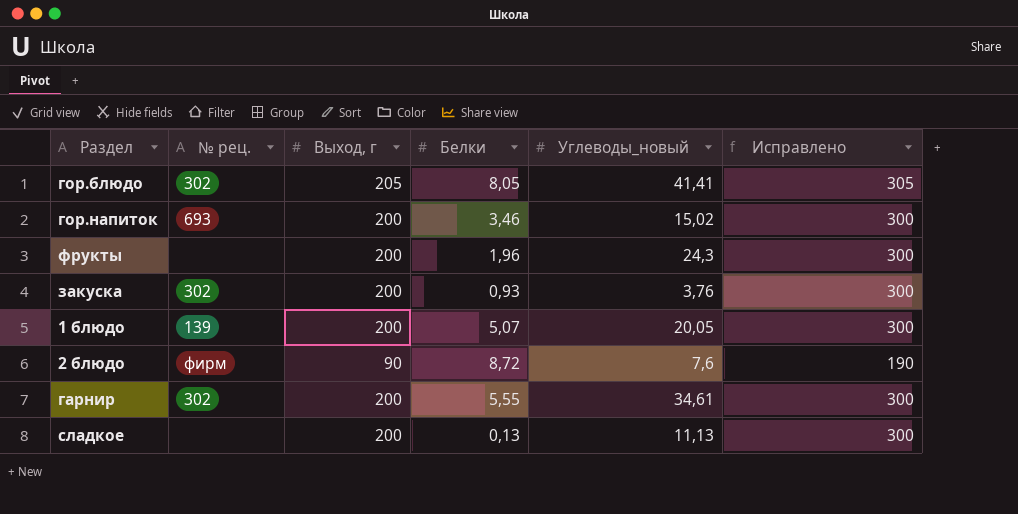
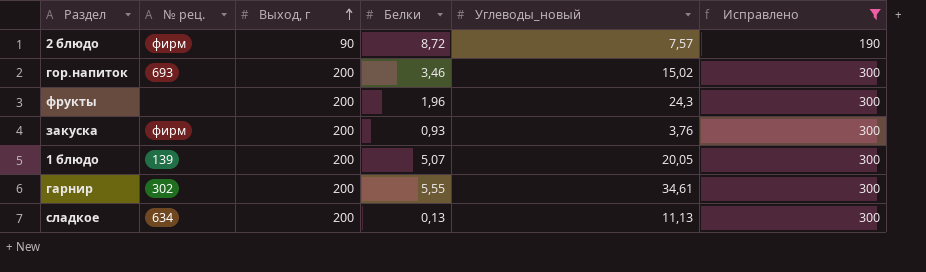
filter: none -> Исправлено != 305
row order: none -> Выход, г ascending
2 блюдо | Углеводы_новый: 7,6 -> 7,57
закуска | № рец.: 302 -> фирм
сладкое | № рец.: none -> 634

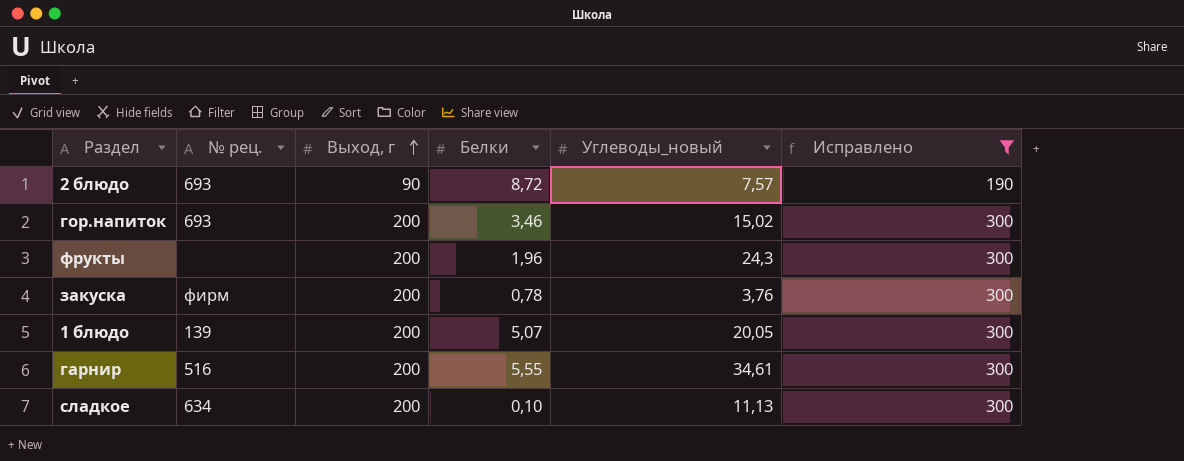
2 блюдо | № рец.: фирм -> 693
закуска | Белки: 0,93 -> 0,78
гарнир | № рец.: 302 -> 516
сладкое | Белки: 0,13 -> 0,10

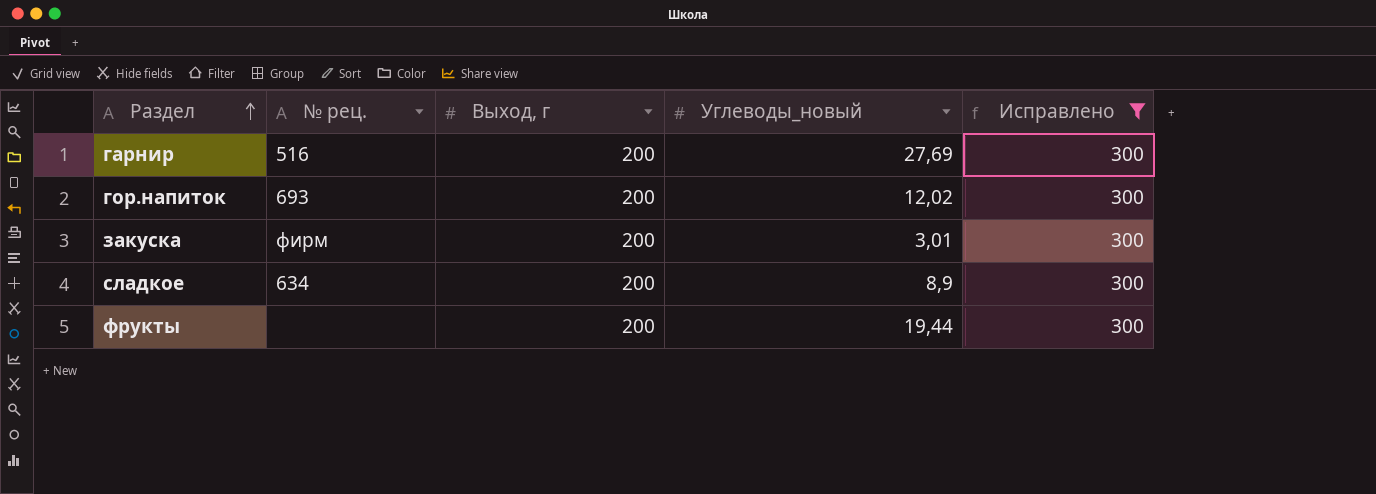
row order: Выход, г ascending -> Раздел ascending
column Белки | position: 4 -> none
row 2 блюдо: 693 | 90 | 8,72 | 7,57 | 190 -> none
row 1 блюдо: 139 | 200 | 5,07 | 20,05 | 300 -> none
гарнир | Углеводы_новый: 34,61 -> 27,69
гор.напиток | Углеводы_новый: 15,02 -> 12,02
закуска | Углеводы_новый: 3,76 -> 3,01
сладкое | Углеводы_новый: 11,13 -> 8,9
фрукты | Углеводы_новый: 24,3 -> 19,44

